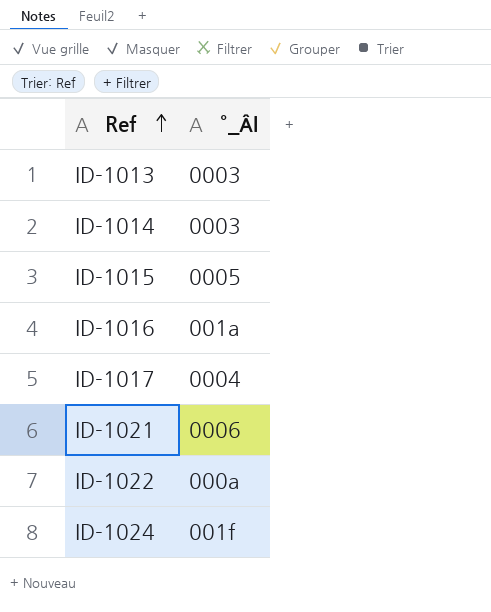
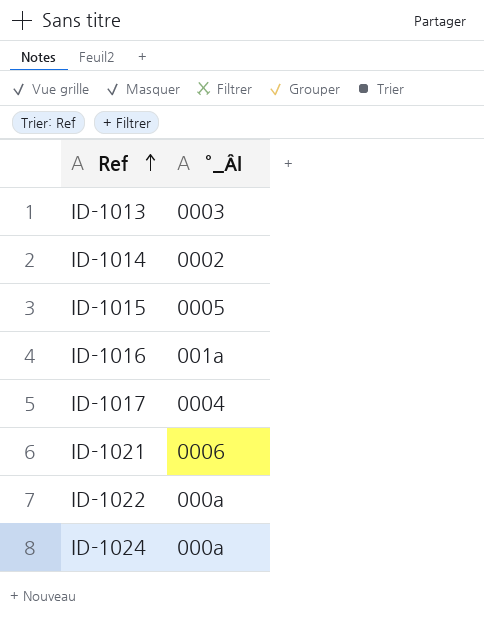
ID-1014 | °_ÂI: 0003 -> 0002
ID-1024 | °_ÂI: 001f -> 000a

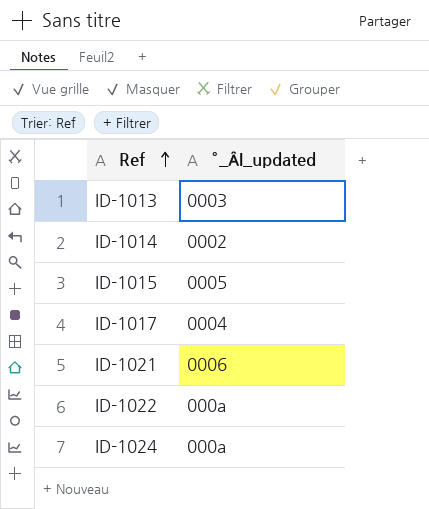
column name: °_ÂI -> °_ÂI_updated
row ID-1016: 001a -> none

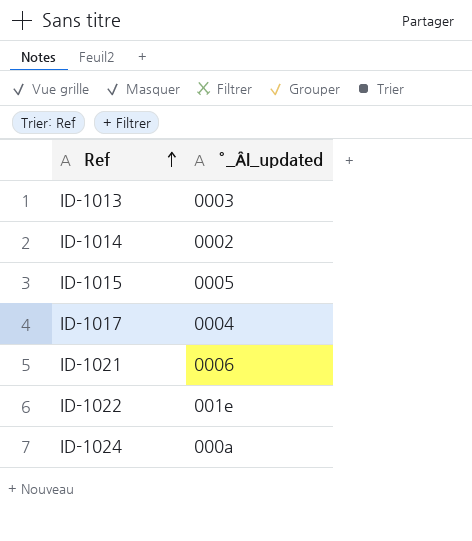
ID-1022 | °_ÂI_updated: 000a -> 001e

